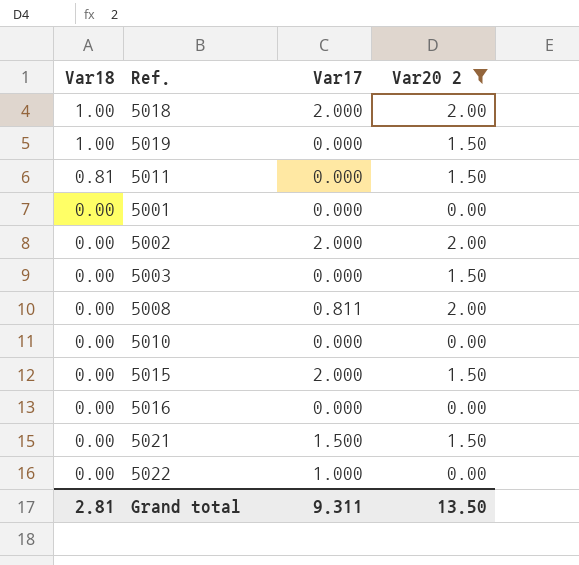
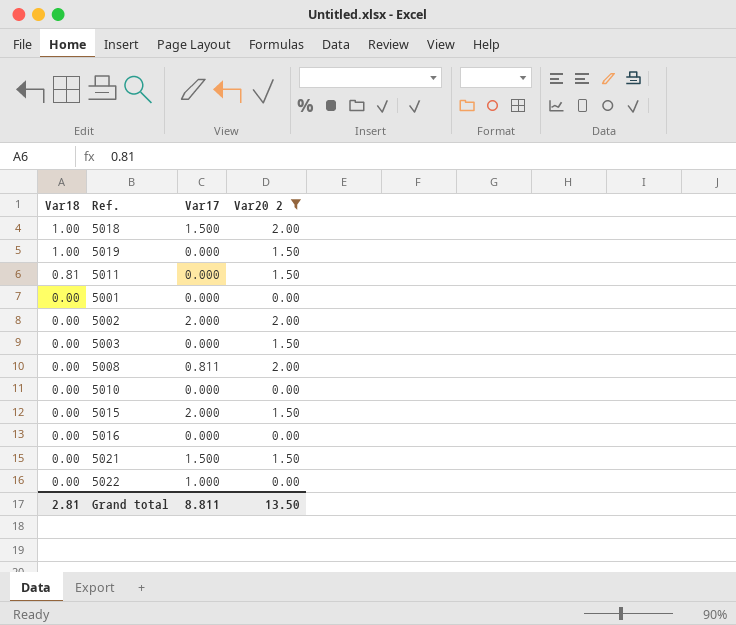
5018 | Var17: 2.000 -> 1.500
Grand total | Var17: 9.311 -> 8.811

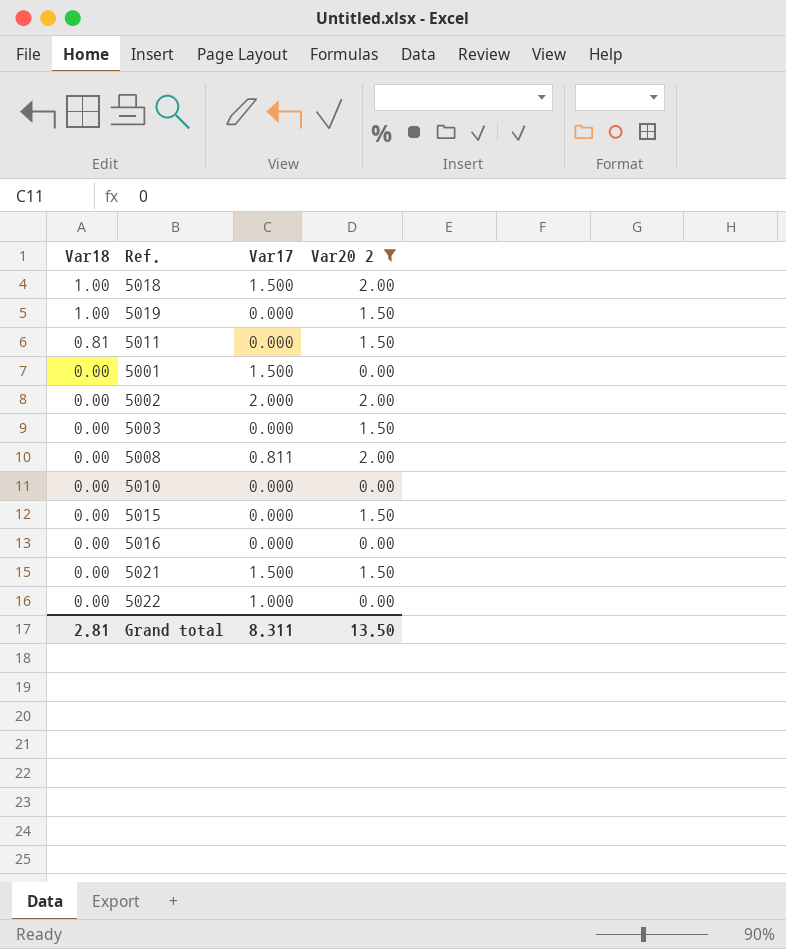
5001 | Var17: 0.000 -> 1.500
5015 | Var17: 2.000 -> 0.000
Grand total | Var17: 8.811 -> 8.311

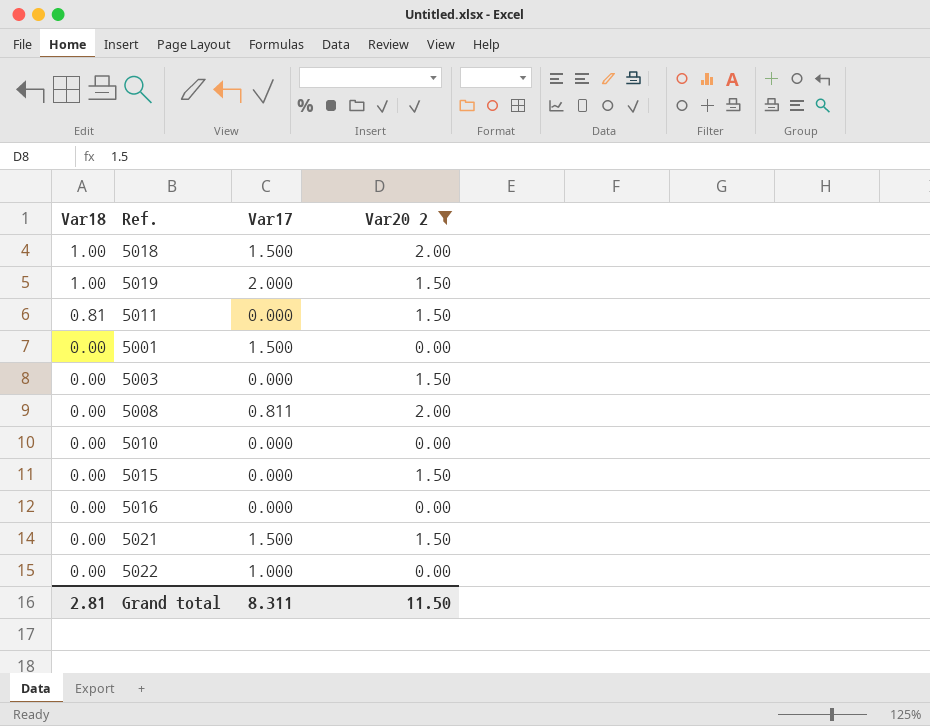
row 5002: 0.00 | 2.000 | 2.00 -> none
5019 | Var17: 0.000 -> 2.000
Grand total | Var20 2: 13.50 -> 11.50

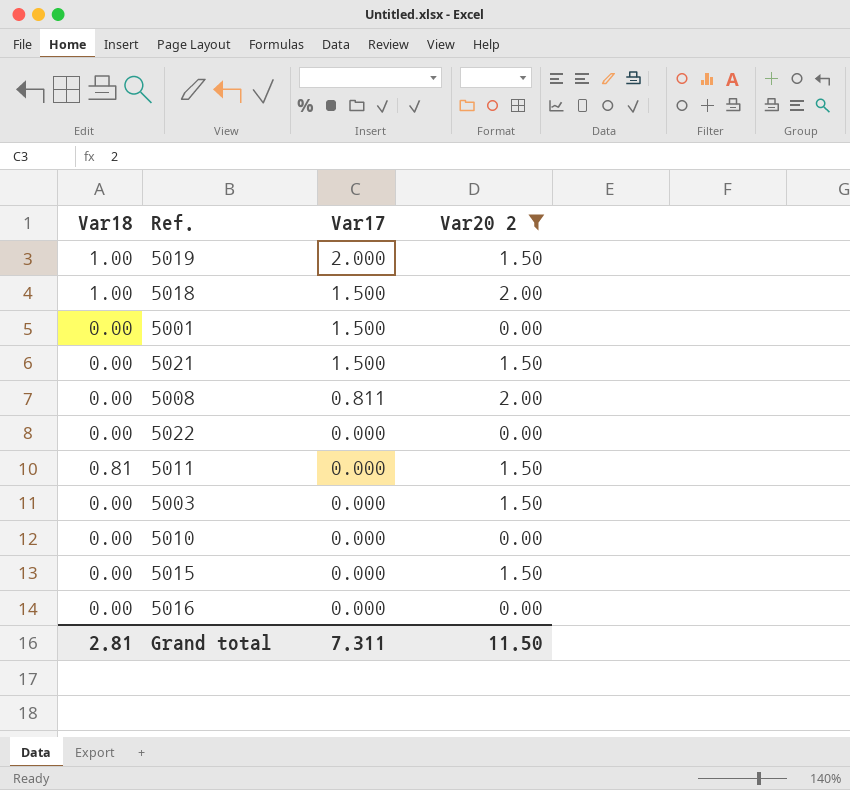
row order: Var18 descending -> Var17 descending
5022 | Var17: 1.000 -> 0.000
Grand total | Var17: 8.311 -> 7.311

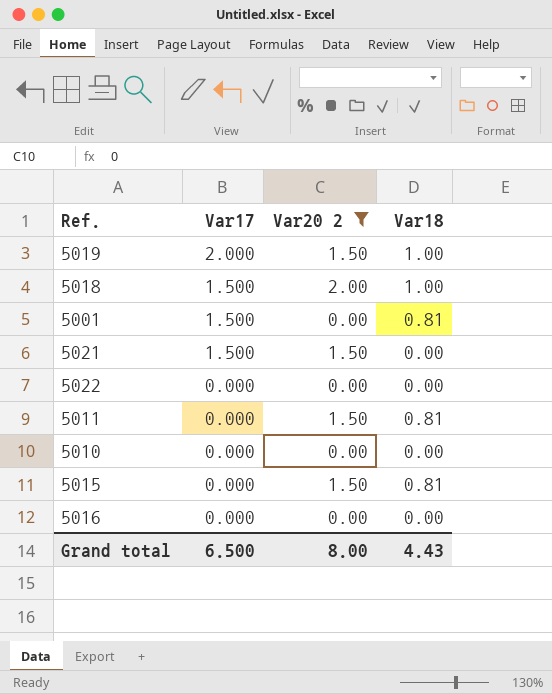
column Var18 | position: 1 -> 4
row 5008: 0.00 | 0.811 | 2.00 -> none
row 5003: 0.00 | 0.000 | 1.50 -> none
5001 | Var18: 0.00 -> 0.81
5015 | Var18: 0.00 -> 0.81
Grand total | Var17: 7.311 -> 6.500
Grand total | Var20 2: 11.50 -> 8.00
Grand total | Var18: 2.81 -> 4.43

